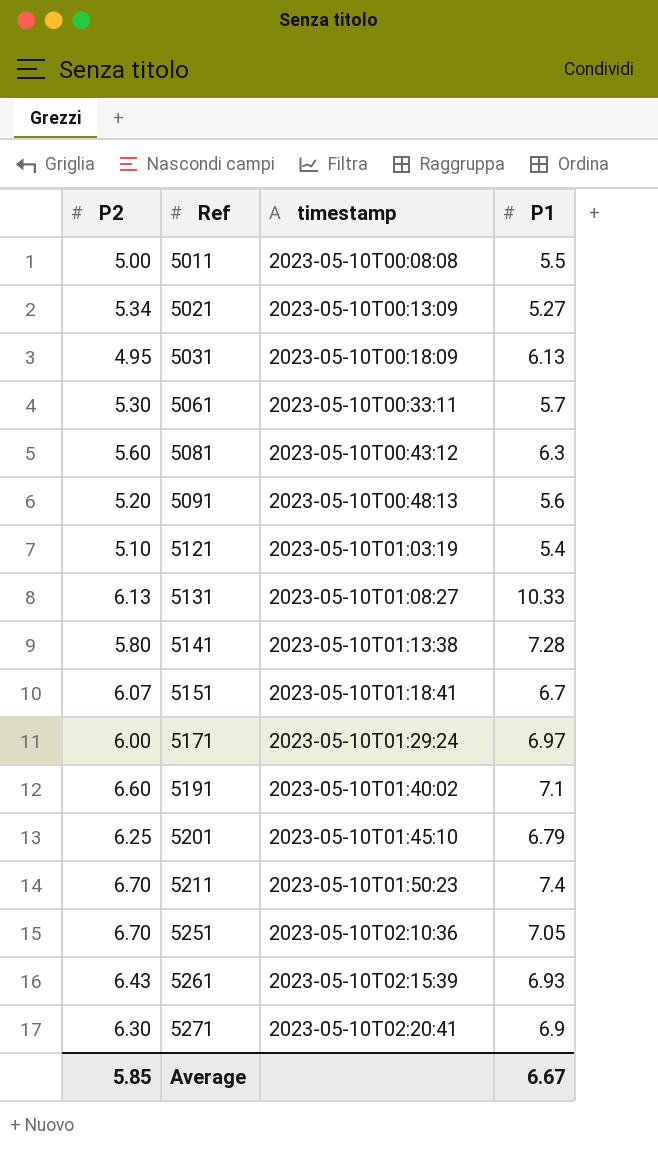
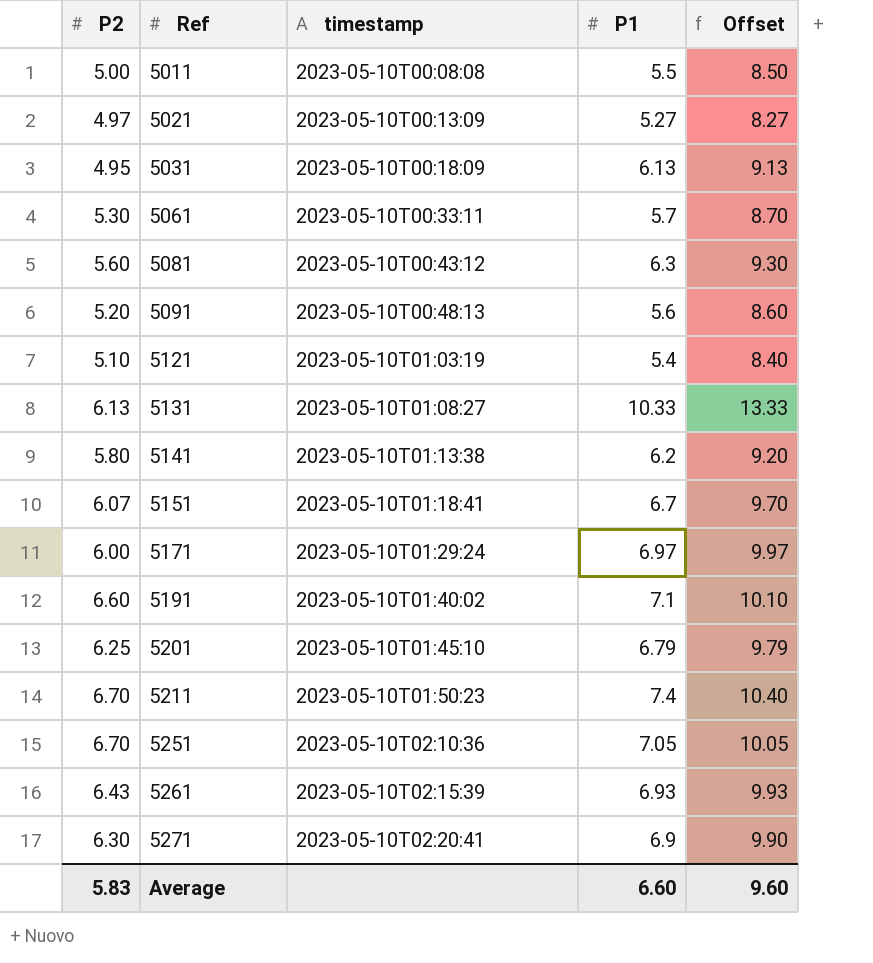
column Offset | formula: none -> [P1] + 3
5021 | P2: 5.34 -> 4.97
5141 | P1: 7.28 -> 6.2
Average | P2: 5.85 -> 5.83
Average | P1: 6.67 -> 6.60

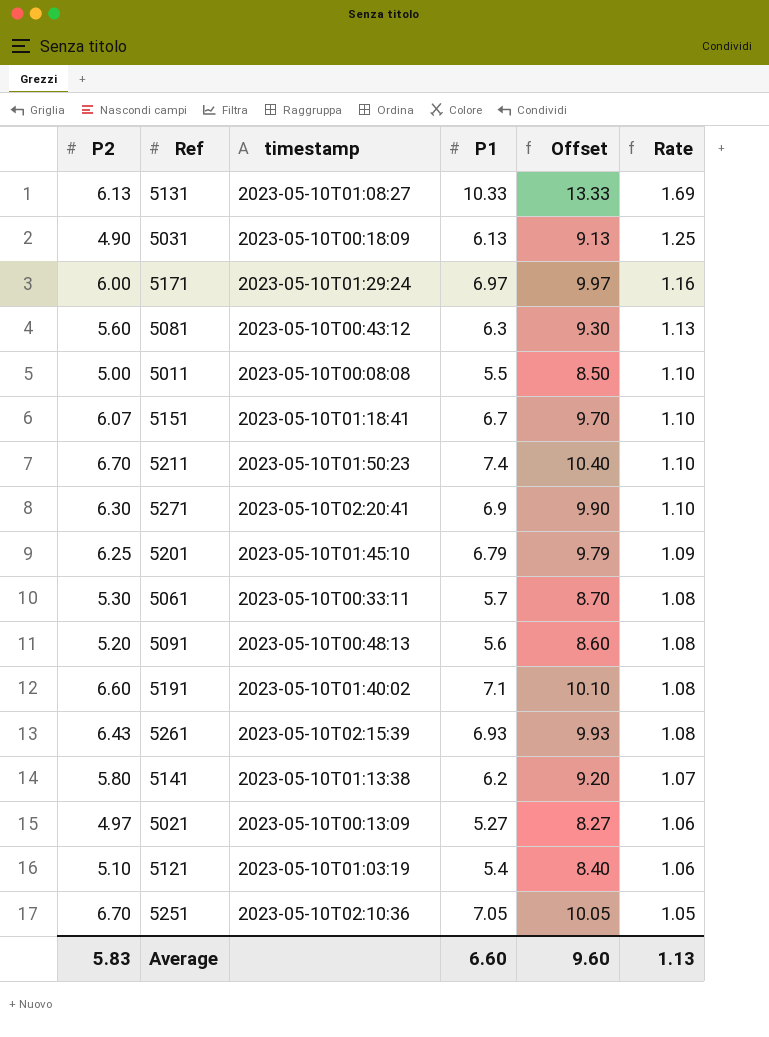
row order: Ref ascending -> Rate descending
column Rate | formula: none -> [P1] / [P2]
5031 | P2: 4.95 -> 4.90

